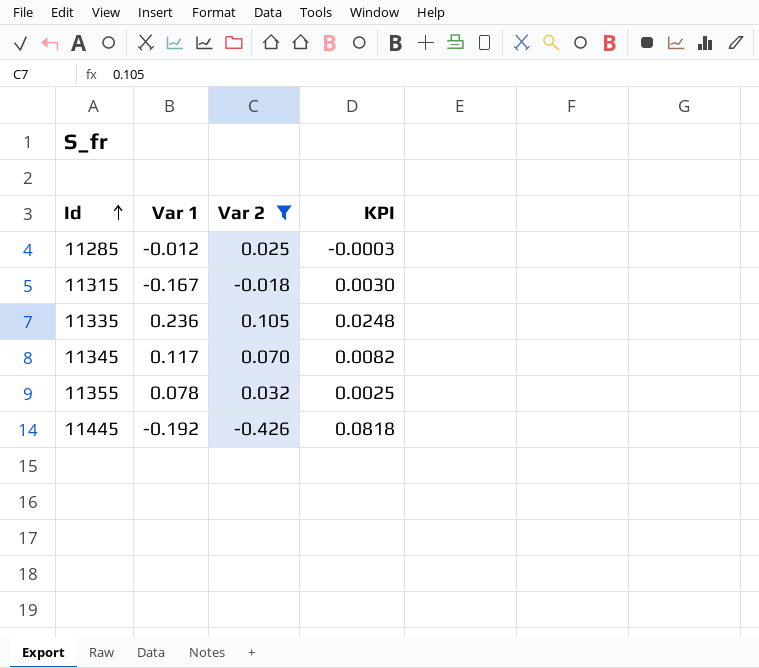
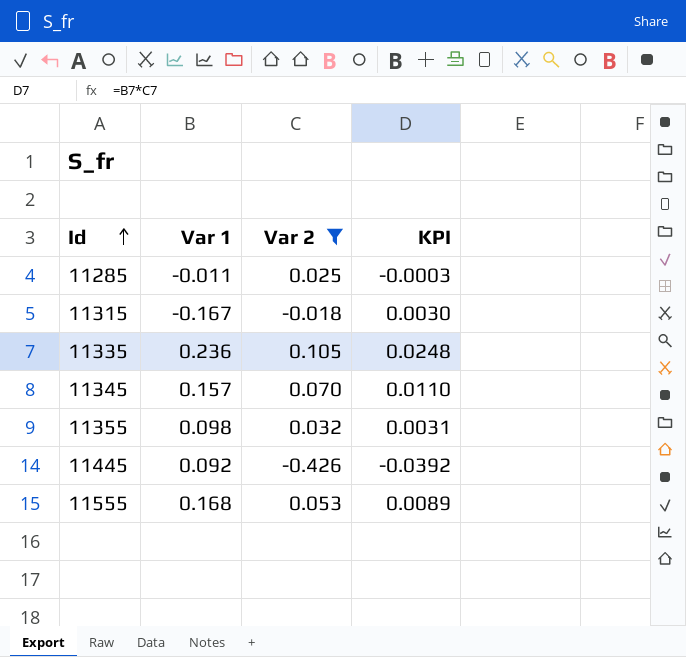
11285 | Var 1: -0.012 -> -0.011
11345 | Var 1: 0.117 -> 0.157
11345 | KPI: 0.0082 -> 0.0110
11355 | Var 1: 0.078 -> 0.098
11355 | KPI: 0.0025 -> 0.0031
11445 | Var 1: -0.192 -> 0.092
11445 | KPI: 0.0818 -> -0.0392
row 11555: none -> 0.168 | 0.053 | 0.0089

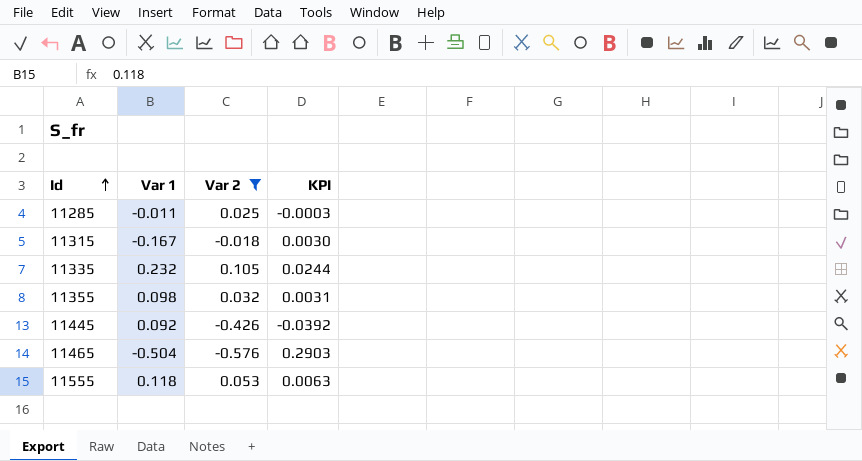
row 11345: 0.157 | 0.070 | 0.0110 -> none
11335 | Var 1: 0.236 -> 0.232
11335 | KPI: 0.0248 -> 0.0244
row 11465: none -> -0.504 | -0.576 | 0.2903
11555 | Var 1: 0.168 -> 0.118
11555 | KPI: 0.0089 -> 0.0063

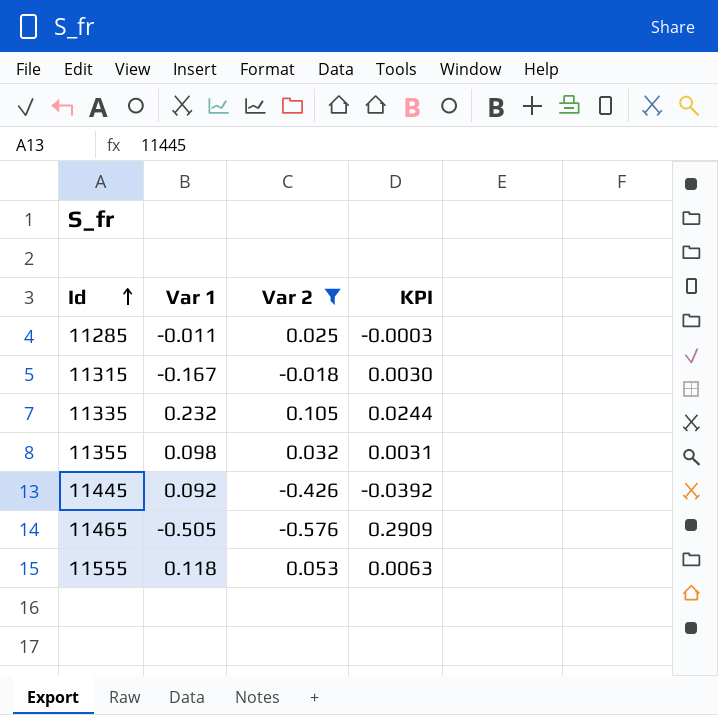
11465 | Var 1: -0.504 -> -0.505
11465 | KPI: 0.2903 -> 0.2909

